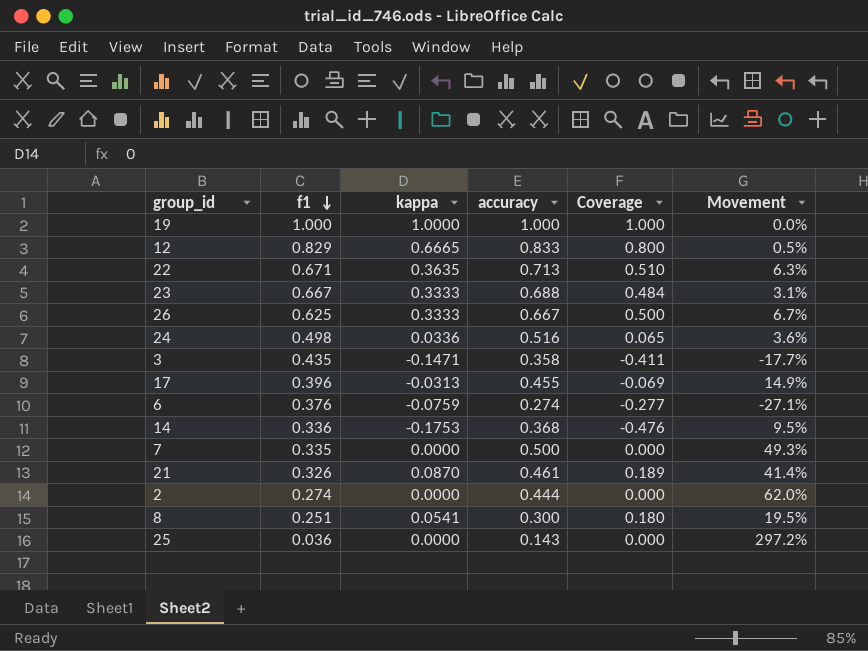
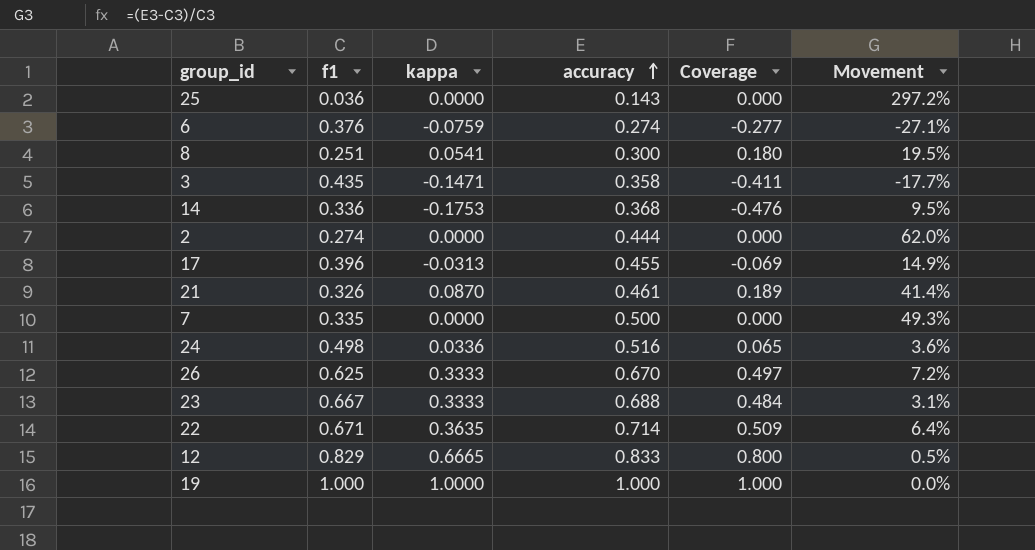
row order: f1 descending -> accuracy ascending
26 | accuracy: 0.667 -> 0.670
26 | Coverage: 0.500 -> 0.497
26 | Movement: 6.7% -> 7.2%
22 | accuracy: 0.713 -> 0.714
22 | Coverage: 0.510 -> 0.509
22 | Movement: 6.3% -> 6.4%

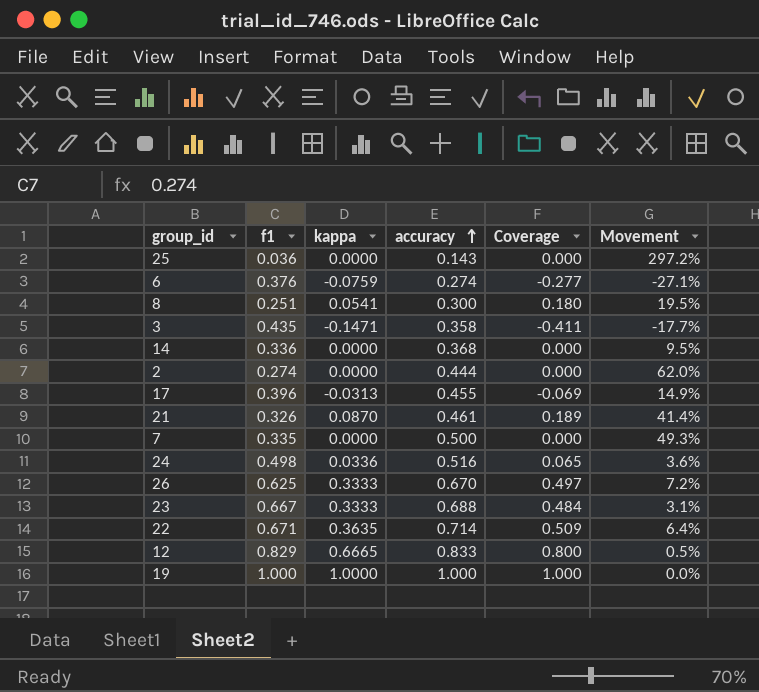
14 | kappa: -0.1753 -> 0.0000
14 | Coverage: -0.476 -> 0.000

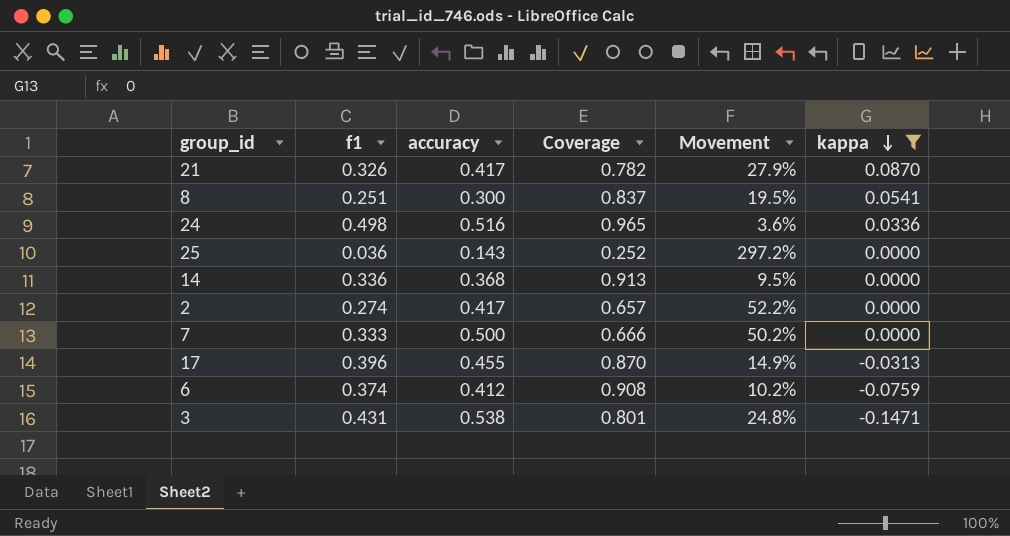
filter: none -> kappa <= 0.0870
row order: accuracy ascending -> kappa descending
column Coverage | formula: [kappa] / [accuracy] -> [f1] / [accuracy]
column kappa | position: 3 -> 6
21 | accuracy: 0.461 -> 0.417
21 | Movement: 41.4% -> 27.9%
2 | accuracy: 0.444 -> 0.417
2 | Movement: 62.0% -> 52.2%
7 | f1: 0.335 -> 0.333
7 | Movement: 49.3% -> 50.2%
6 | f1: 0.376 -> 0.374
6 | accuracy: 0.274 -> 0.412
6 | Movement: -27.1% -> 10.2%
3 | f1: 0.435 -> 0.431
3 | accuracy: 0.358 -> 0.538
3 | Movement: -17.7% -> 24.8%

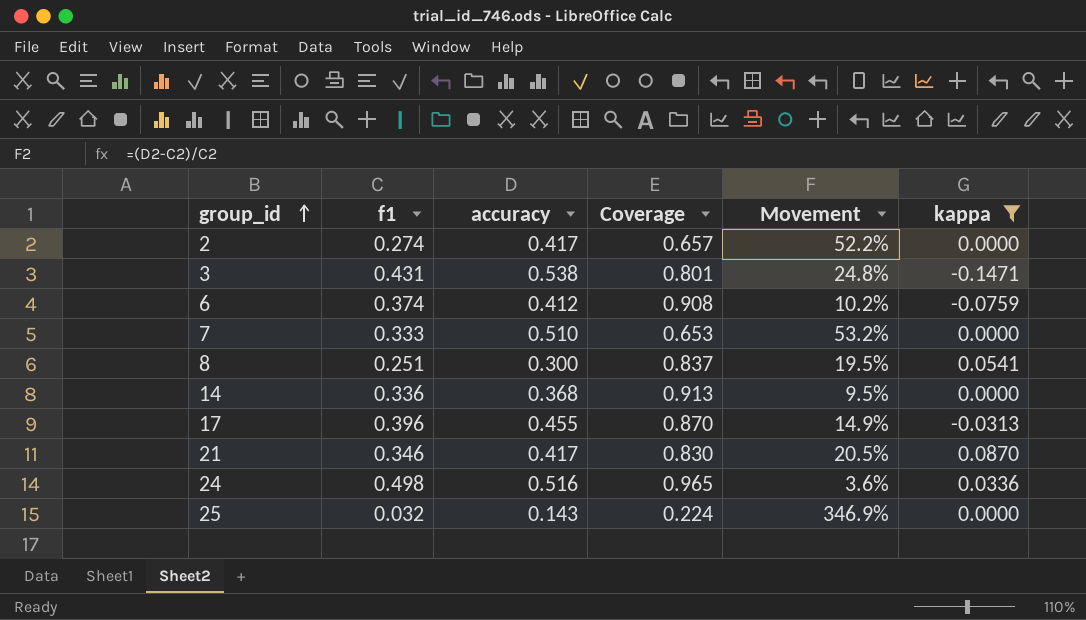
row order: kappa descending -> group_id ascending
7 | accuracy: 0.500 -> 0.510
7 | Coverage: 0.666 -> 0.653
7 | Movement: 50.2% -> 53.2%
21 | f1: 0.326 -> 0.346
21 | Coverage: 0.782 -> 0.830
21 | Movement: 27.9% -> 20.5%
25 | f1: 0.036 -> 0.032
25 | Coverage: 0.252 -> 0.224
25 | Movement: 297.2% -> 346.9%

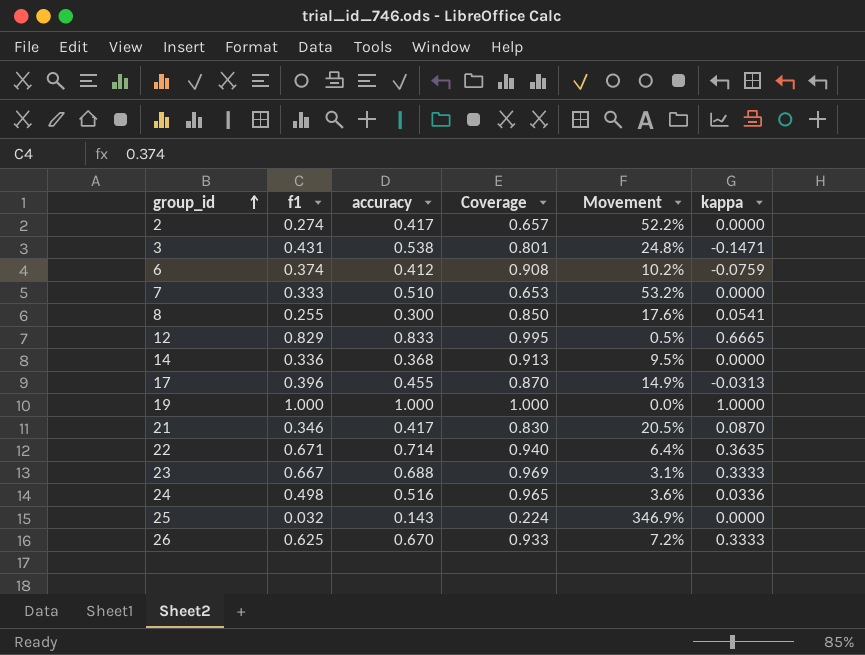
filter: kappa <= 0.0870 -> none
8 | f1: 0.251 -> 0.255
8 | Coverage: 0.837 -> 0.850
8 | Movement: 19.5% -> 17.6%

